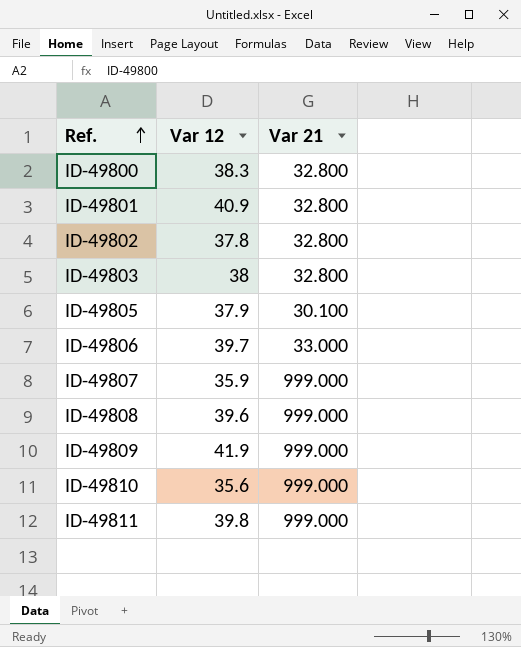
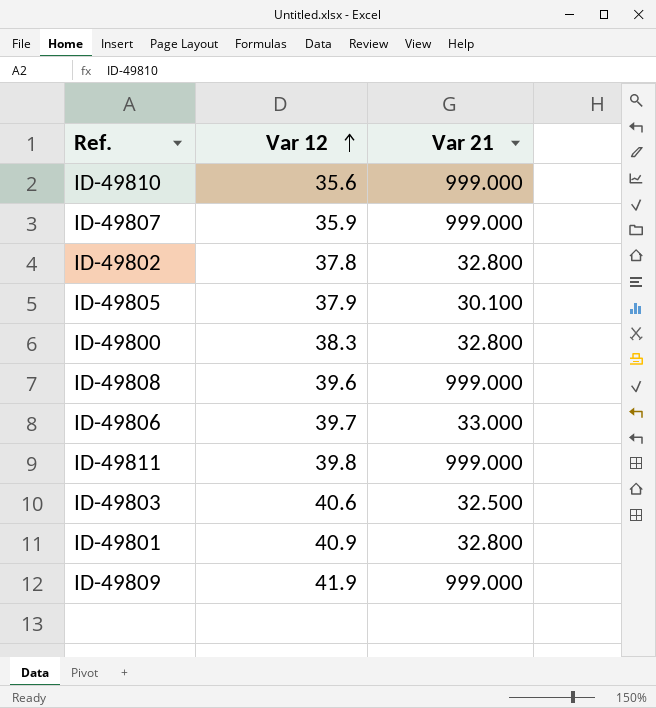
row order: Ref. ascending -> Var 12 ascending
ID-49803 | Var 12: 38 -> 40.6
ID-49803 | Var 21: 32.800 -> 32.500

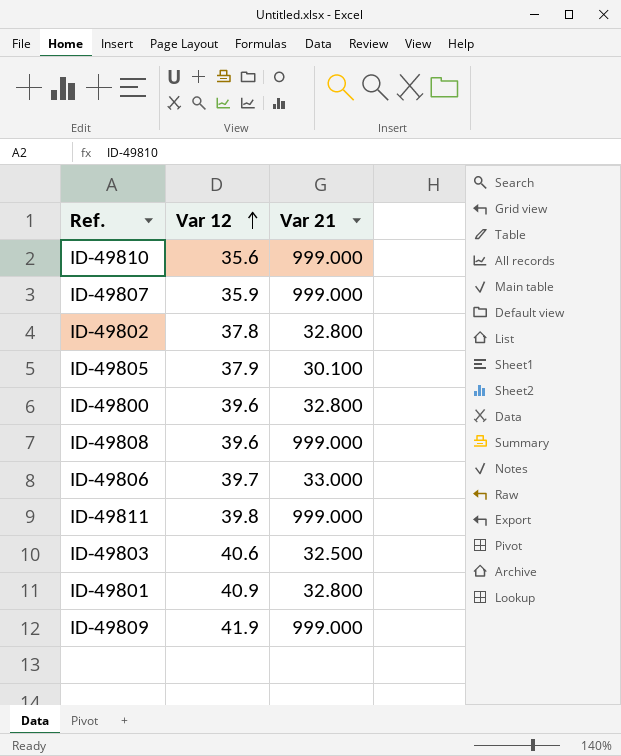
ID-49800 | Var 12: 38.3 -> 39.6

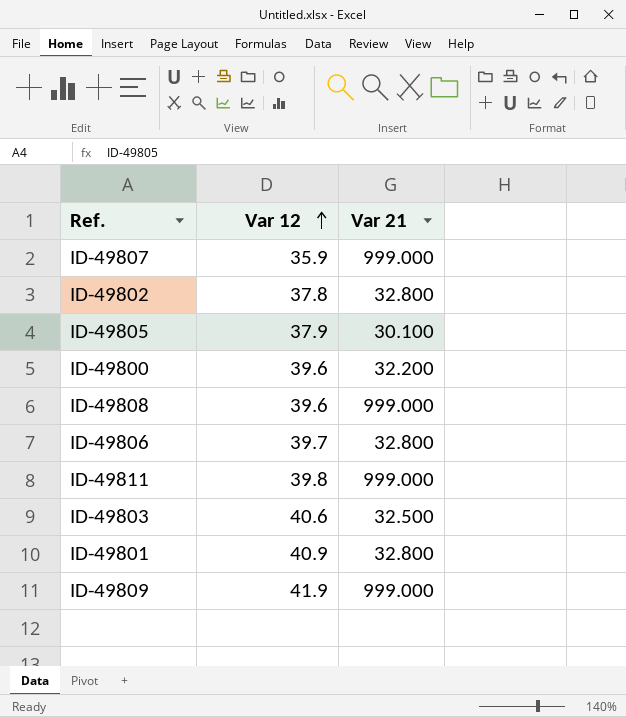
row ID-49810: 35.6 | 999.000 -> none
ID-49800 | Var 21: 32.800 -> 32.200
ID-49806 | Var 21: 33.000 -> 32.800

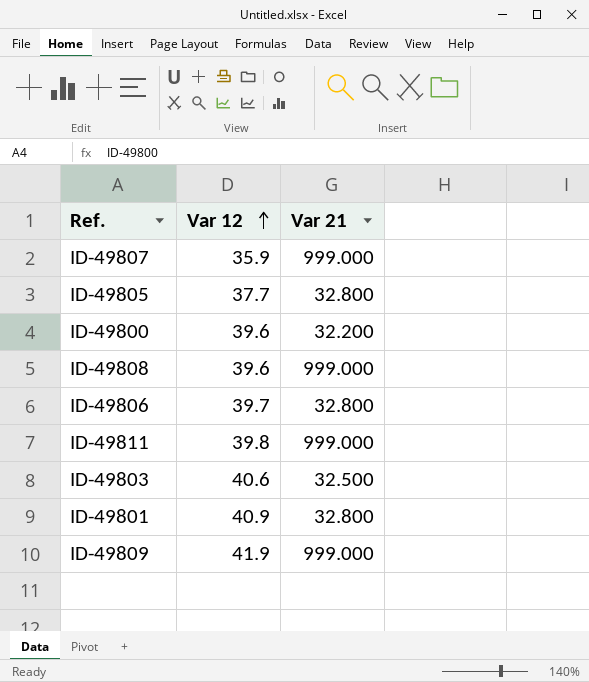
row ID-49802: 37.8 | 32.800 -> none
ID-49805 | Var 12: 37.9 -> 37.7
ID-49805 | Var 21: 30.100 -> 32.800

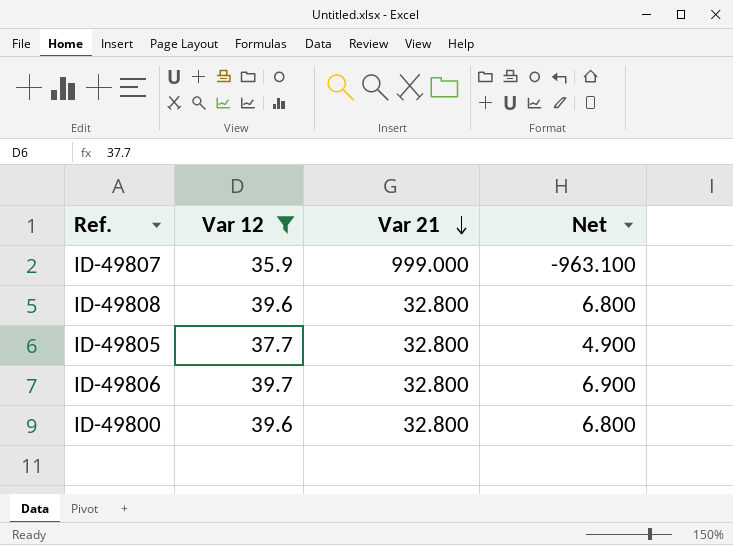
filter: none -> Var 12 <= 39.7
row order: Var 12 ascending -> Var 21 descending
column Net | formula: none -> [Var 12] - [Var 21]
ID-49808 | Var 21: 999.000 -> 32.800
ID-49800 | Var 21: 32.200 -> 32.800

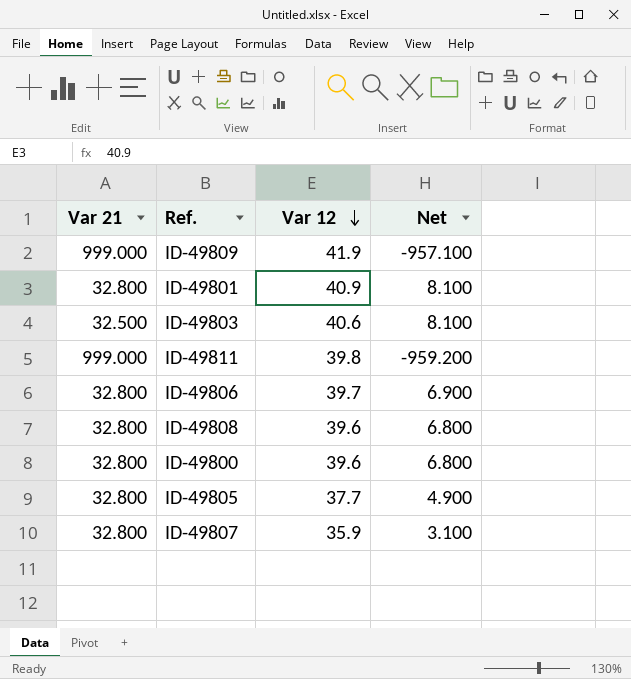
filter: Var 12 <= 39.7 -> none
row order: Var 21 descending -> Var 12 descending
column Var 21 | position: 3 -> 1
ID-49807 | Var 21: 999.000 -> 32.800
ID-49807 | Net: -963.100 -> 3.100

